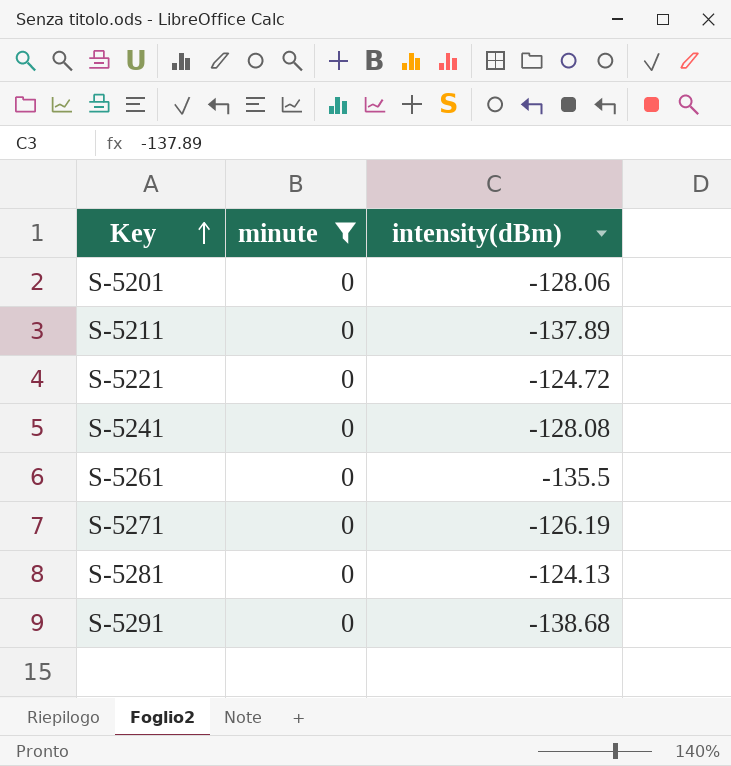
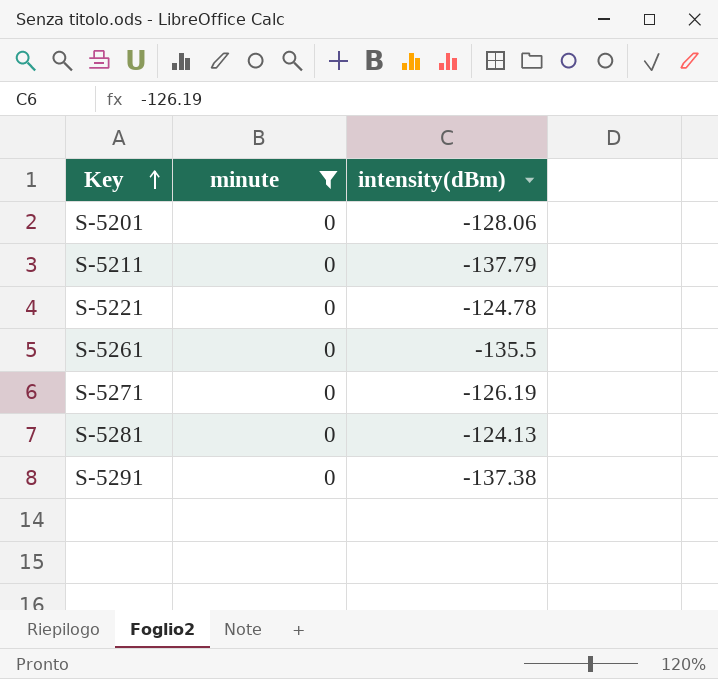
row S-5241: 0 | -128.08 -> none
S-5211 | intensity(dBm): -137.89 -> -137.79
S-5221 | intensity(dBm): -124.72 -> -124.78
S-5291 | intensity(dBm): -138.68 -> -137.38

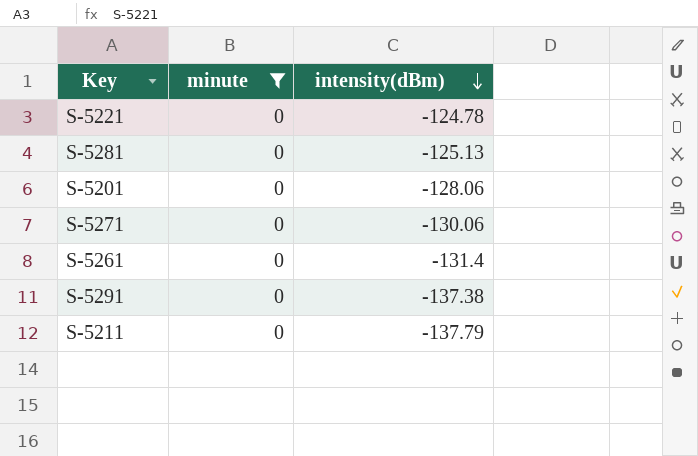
row order: Key ascending -> intensity(dBm) descending
S-5281 | intensity(dBm): -124.13 -> -125.13
S-5271 | intensity(dBm): -126.19 -> -130.06
S-5261 | intensity(dBm): -135.5 -> -131.4

